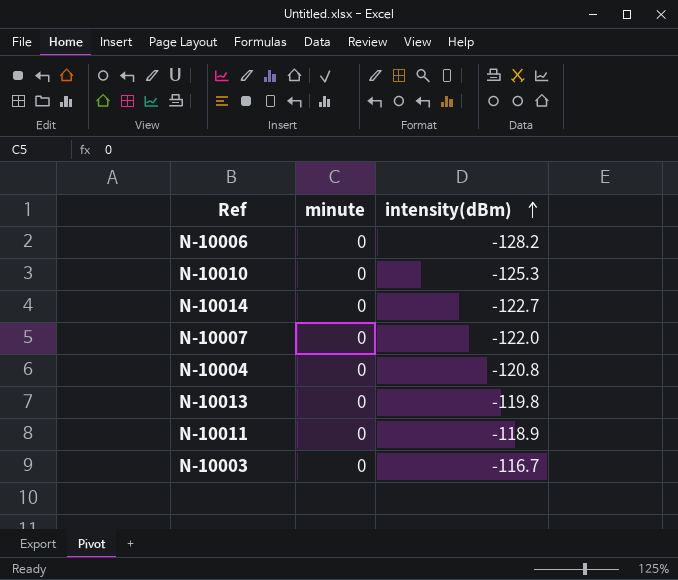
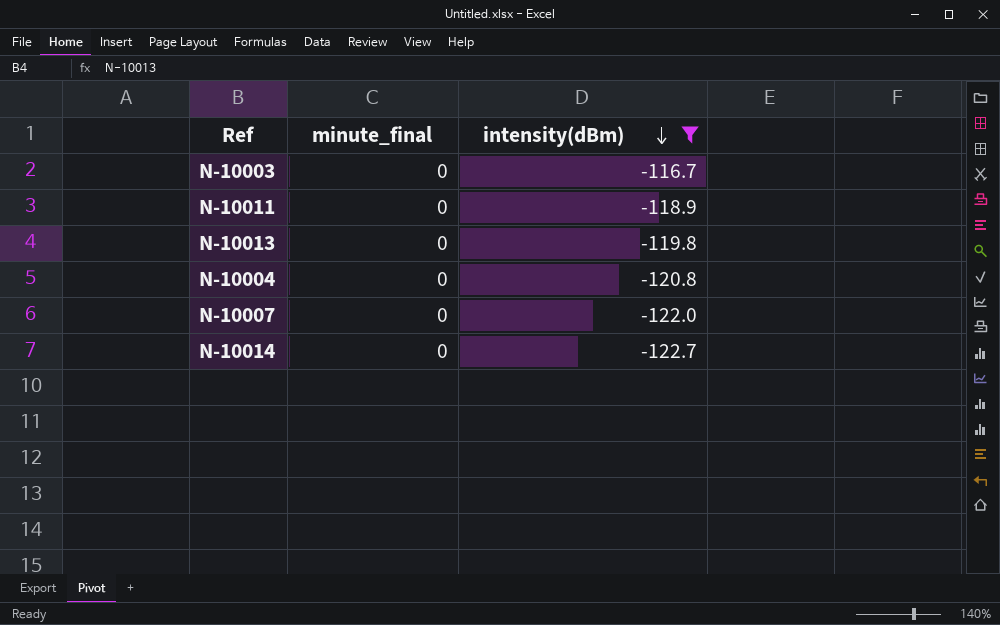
filter: none -> intensity(dBm) >= -122.7
row order: intensity(dBm) ascending -> intensity(dBm) descending
column name: minute -> minute_final

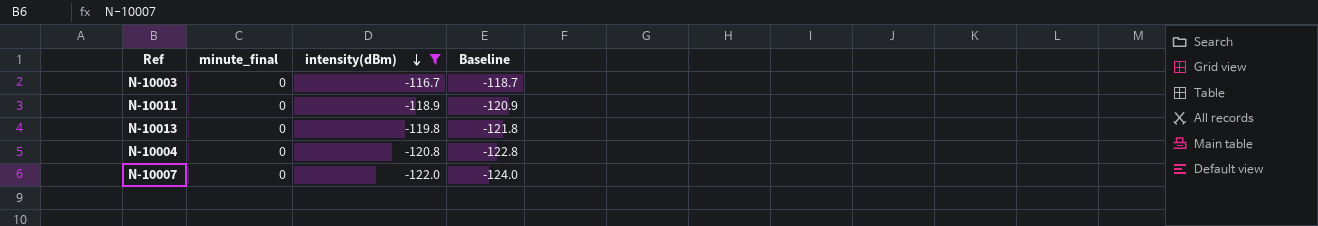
column Baseline | formula: none -> [intensity(dBm)] - 2
row N-10014: 0 | -122.7 -> none

